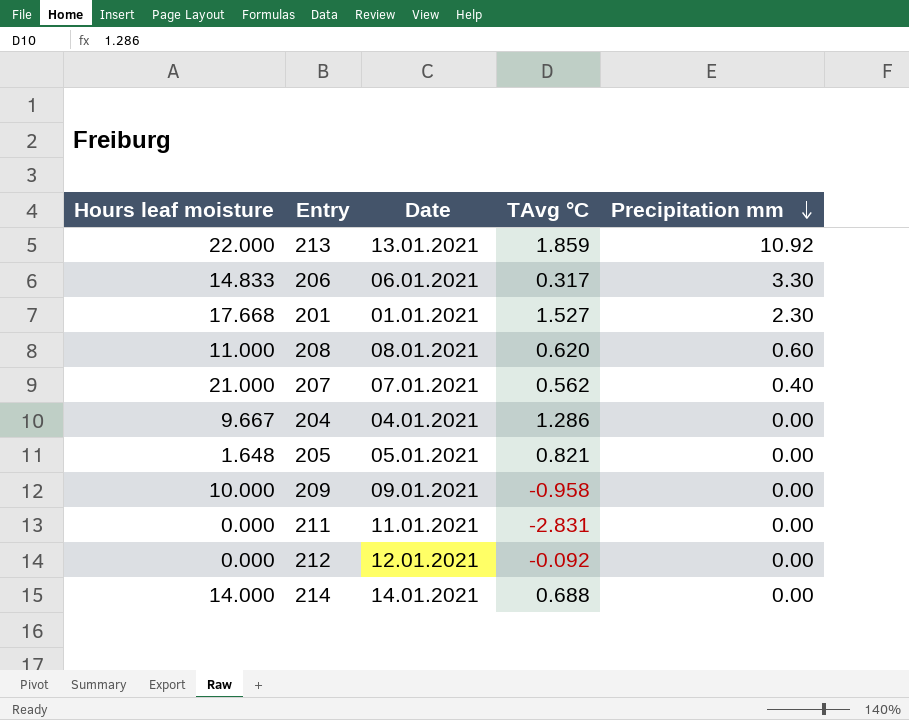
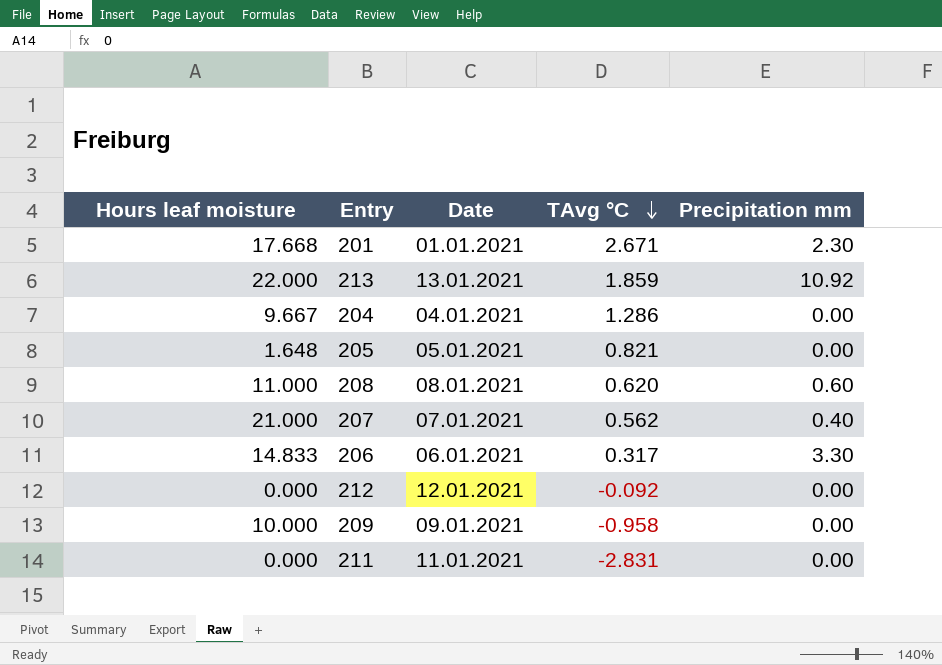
row order: Precipitation mm descending -> TAvg °C descending
row 214: 14.000 | 14.01.2021 | 0.688 | 0.00 -> none
201 | TAvg °C: 1.527 -> 2.671

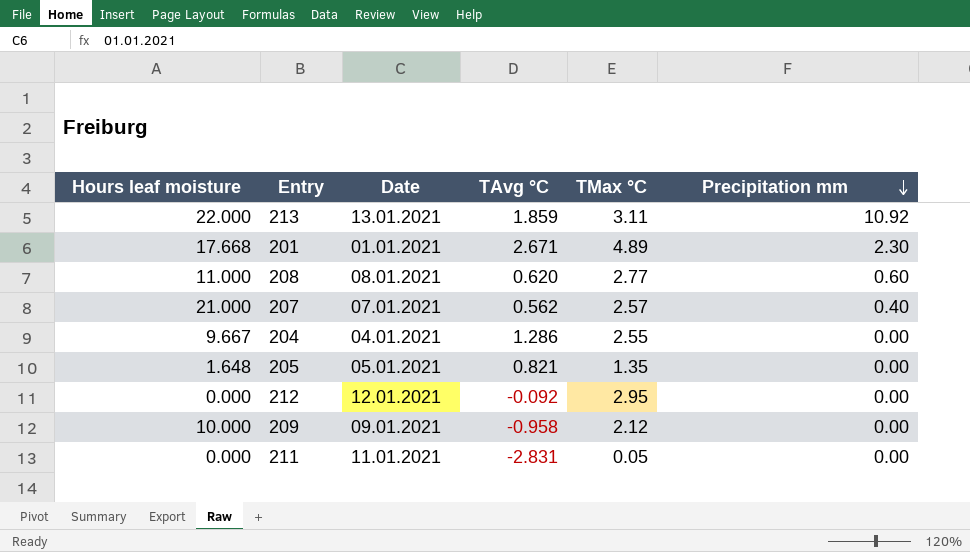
row order: TAvg °C descending -> Precipitation mm descending
column TMax °C | position: none -> 5
row 206: 14.833 | 06.01.2021 | 0.317 | 3.30 -> none

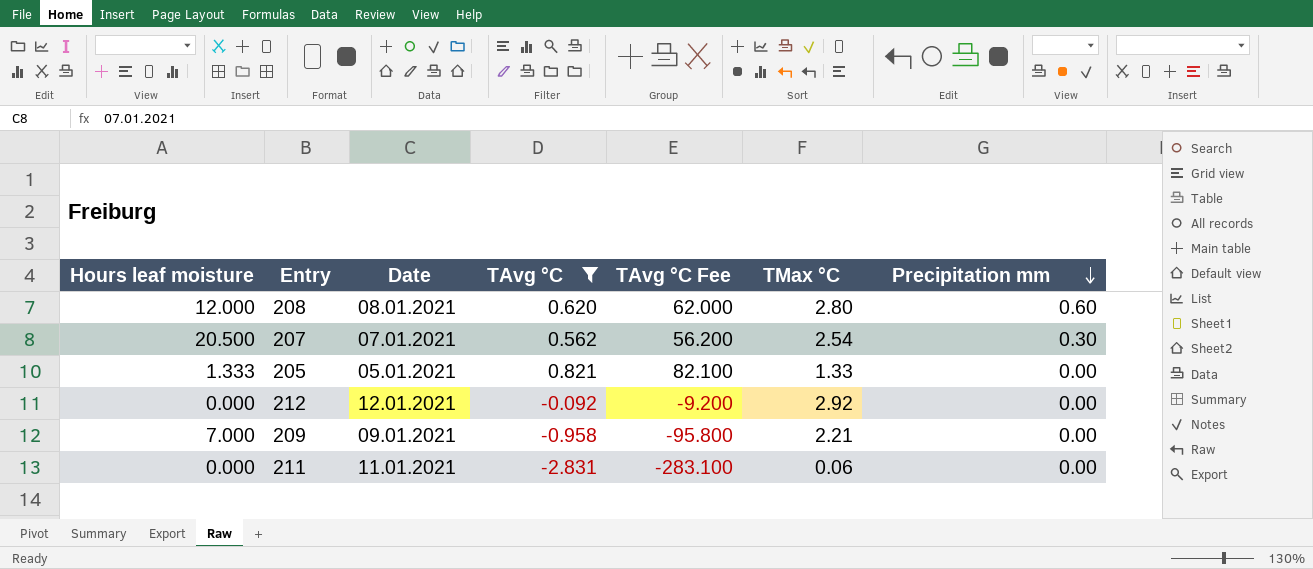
filter: none -> TAvg °C <= 0.821
column TAvg °C Fee | formula: none -> [TAvg °C] * 100
208 | Hours leaf moisture: 11.000 -> 12.000
208 | TMax °C: 2.77 -> 2.80
207 | Hours leaf moisture: 21.000 -> 20.500
207 | TMax °C: 2.57 -> 2.54
207 | Precipitation mm: 0.40 -> 0.30
205 | Hours leaf moisture: 1.648 -> 1.333
205 | TMax °C: 1.35 -> 1.33
212 | TMax °C: 2.95 -> 2.92
209 | Hours leaf moisture: 10.000 -> 7.000
209 | TMax °C: 2.12 -> 2.21
211 | TMax °C: 0.05 -> 0.06

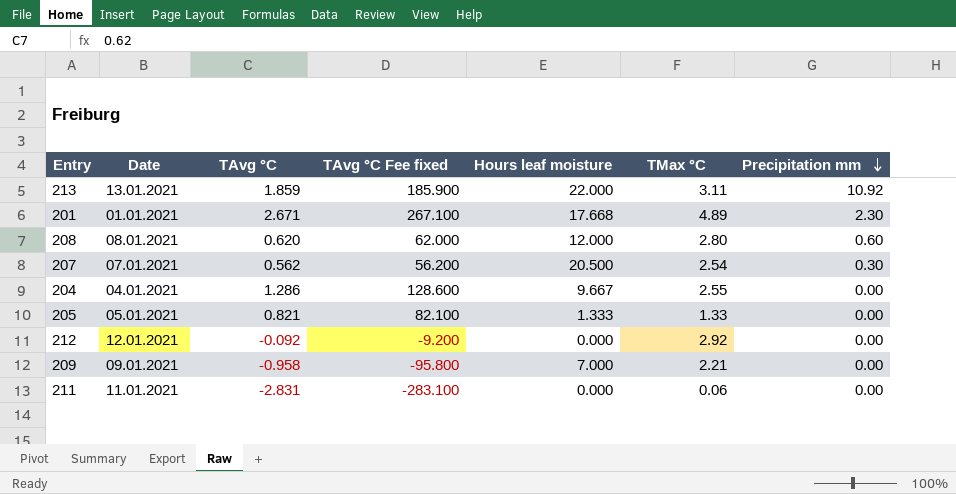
filter: TAvg °C <= 0.821 -> none
column name: TAvg °C Fee -> TAvg °C Fee fixed
column Hours leaf moisture | position: 1 -> 5

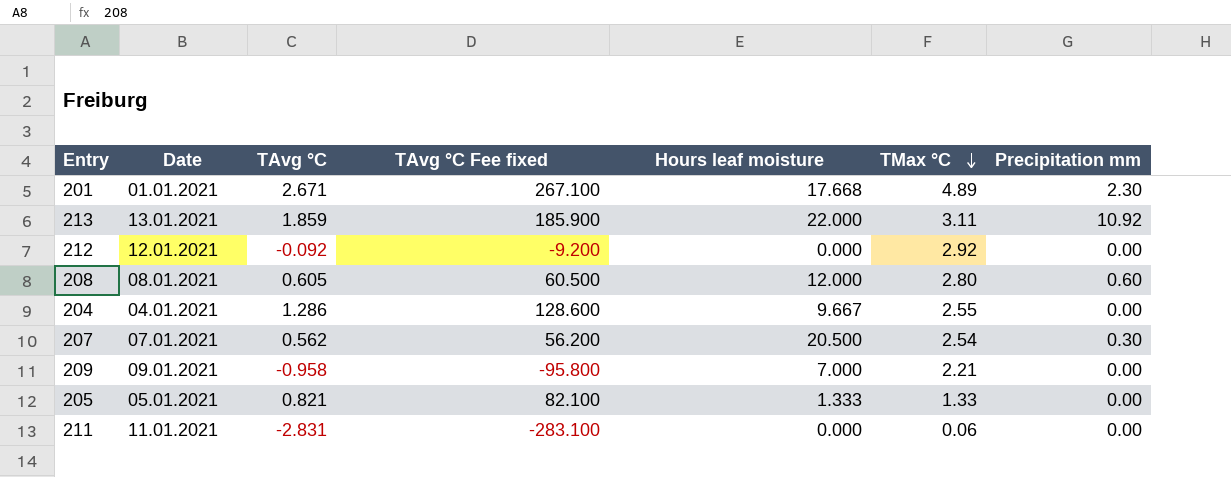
row order: Precipitation mm descending -> TMax °C descending
208 | TAvg °C: 0.620 -> 0.605
208 | TAvg °C Fee fixed: 62.000 -> 60.500

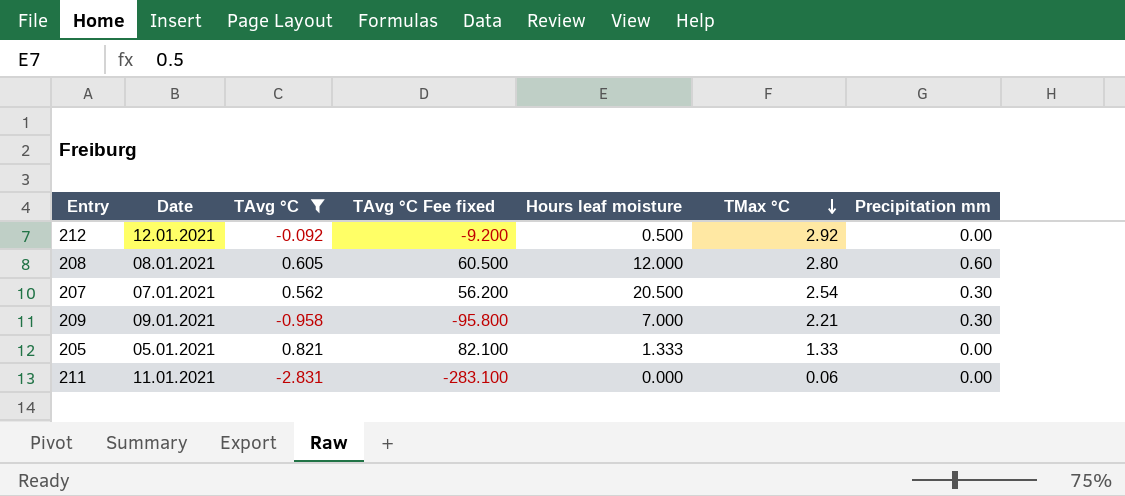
filter: none -> TAvg °C <= 0.821
212 | Hours leaf moisture: 0.000 -> 0.500
209 | Precipitation mm: 0.00 -> 0.30

